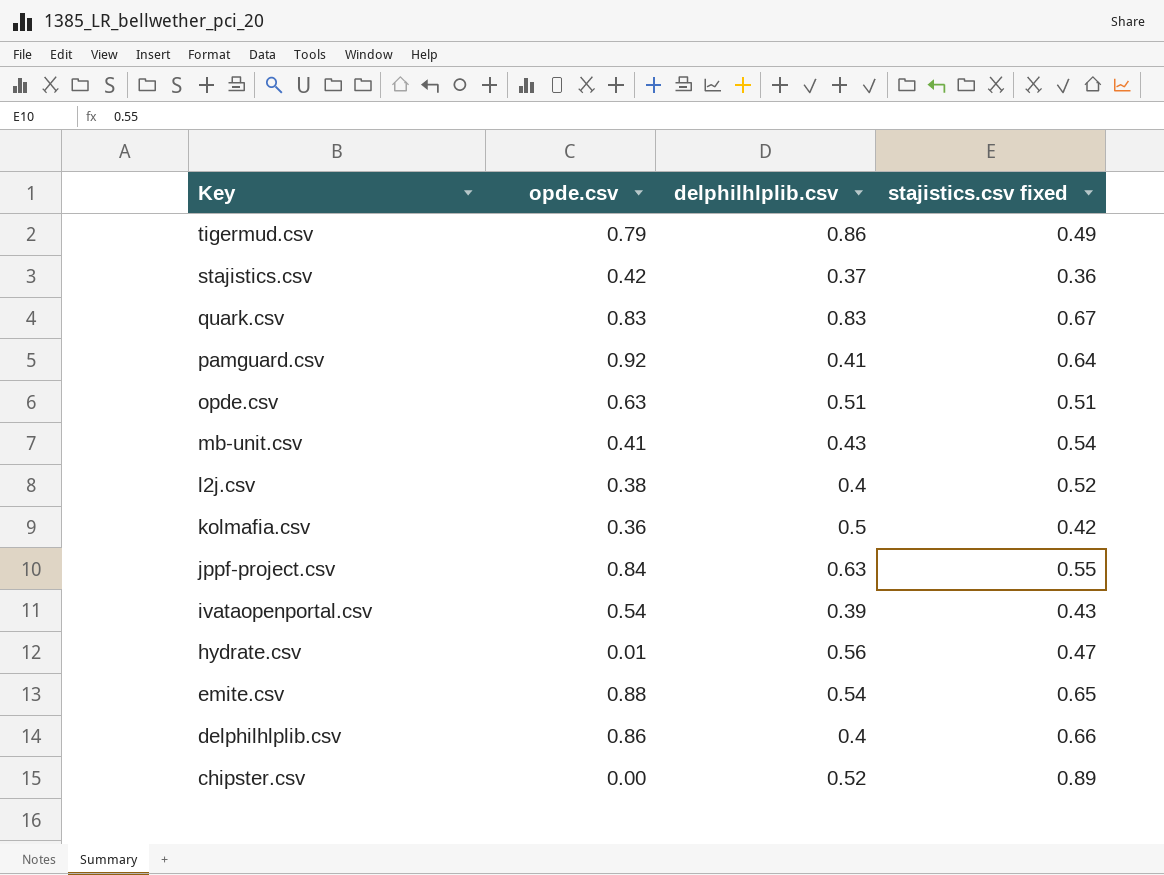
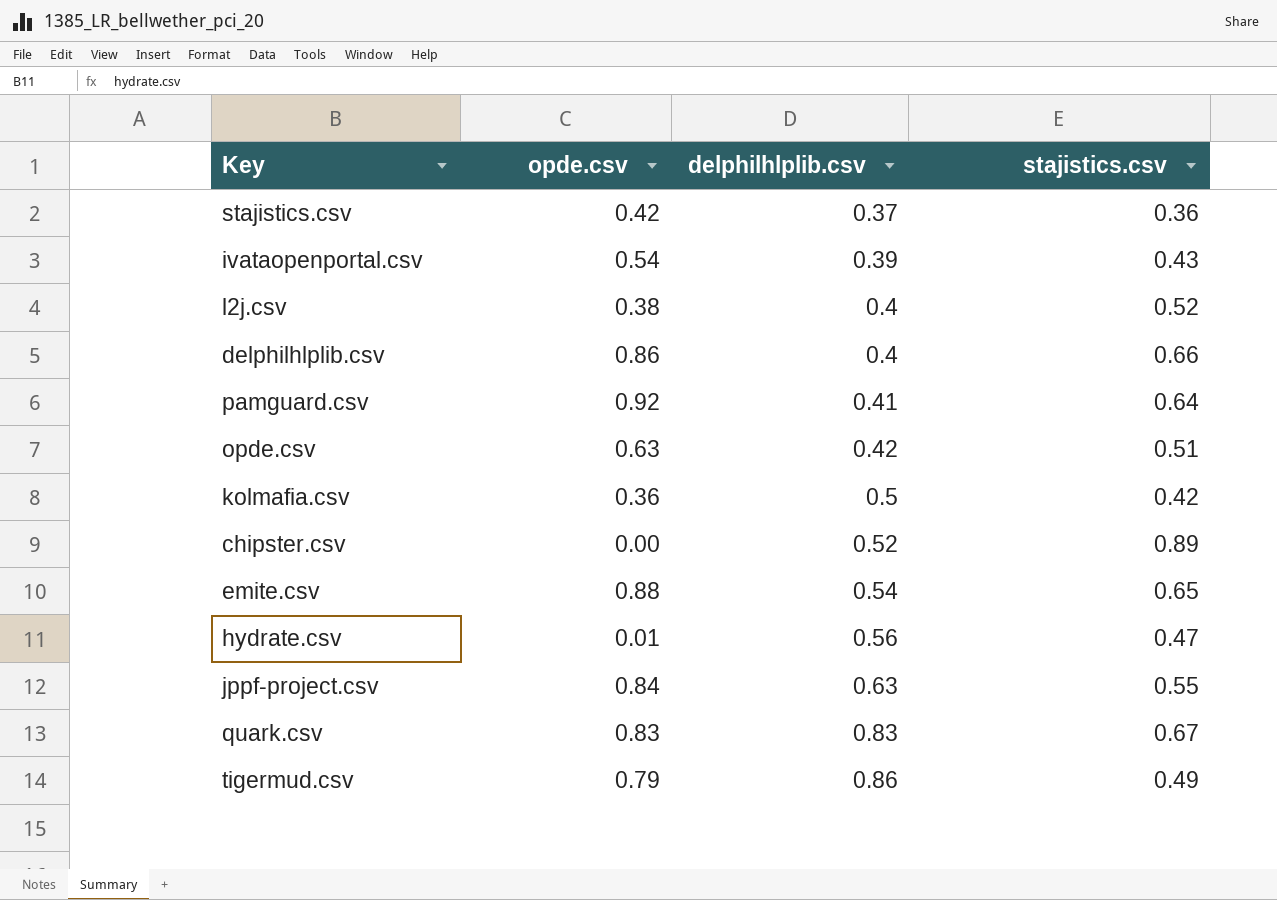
row order: Key descending -> delphilhlplib.csv ascending
column name: stajistics.csv fixed -> stajistics.csv
row mb-unit.csv: 0.41 | 0.43 | 0.54 -> none
opde.csv | delphilhlplib.csv: 0.51 -> 0.42

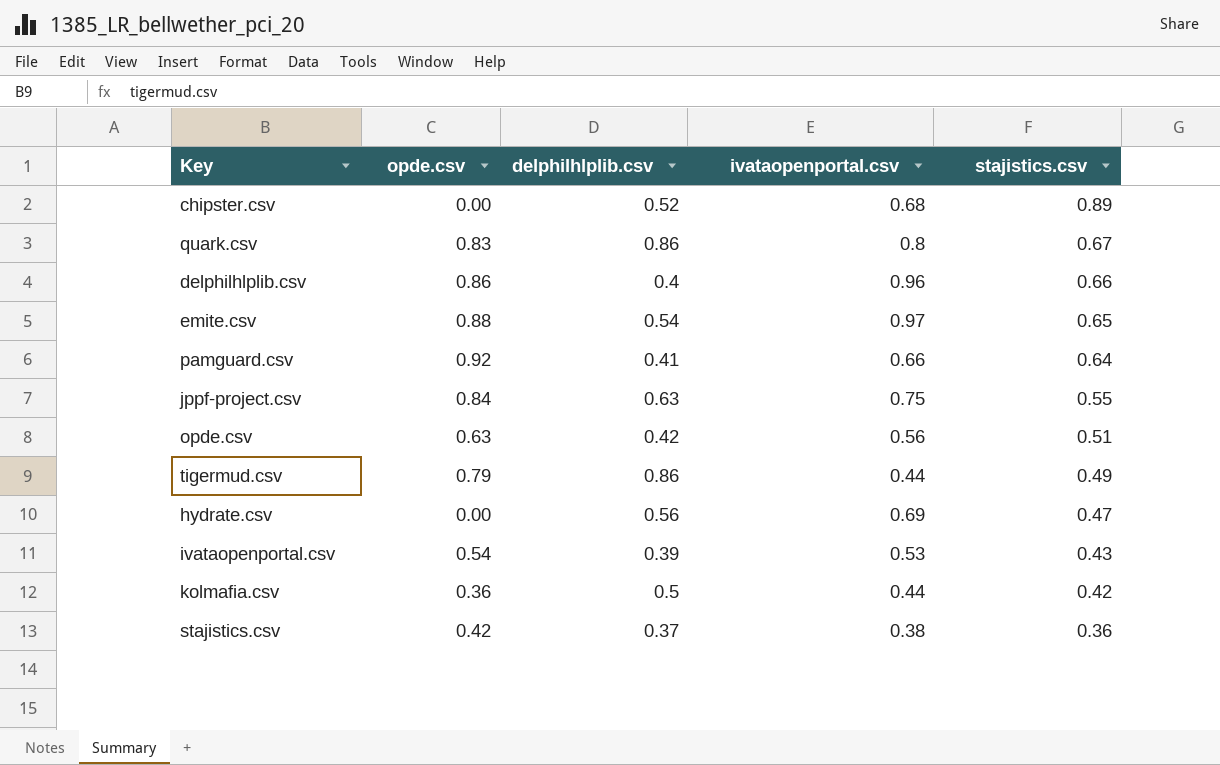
row order: delphilhlplib.csv ascending -> stajistics.csv descending
column ivataopenportal.csv | position: none -> 4
row l2j.csv: 0.38 | 0.4 | 0.52 -> none
quark.csv | delphilhlplib.csv: 0.83 -> 0.86
hydrate.csv | opde.csv: 0.01 -> 0.00

